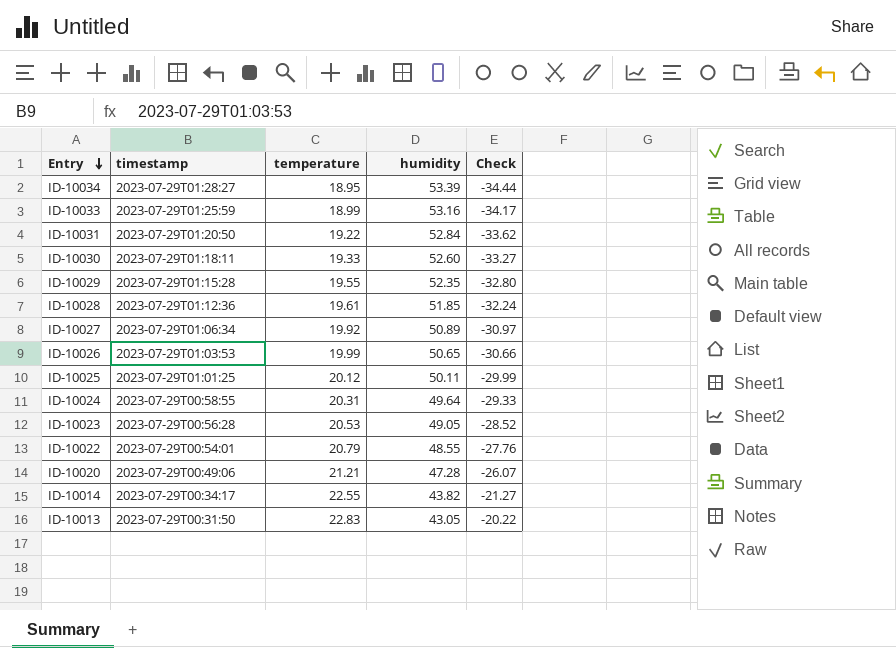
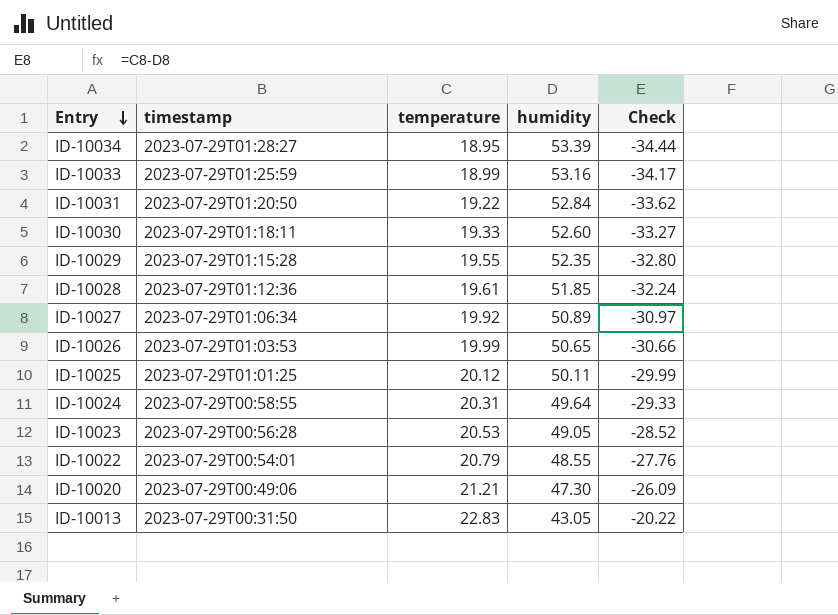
row ID-10014: 2023-07-29T00:34:17 | 22.55 | 43.82 | -21.27 -> none
ID-10020 | humidity: 47.28 -> 47.30
ID-10020 | Check: -26.07 -> -26.09

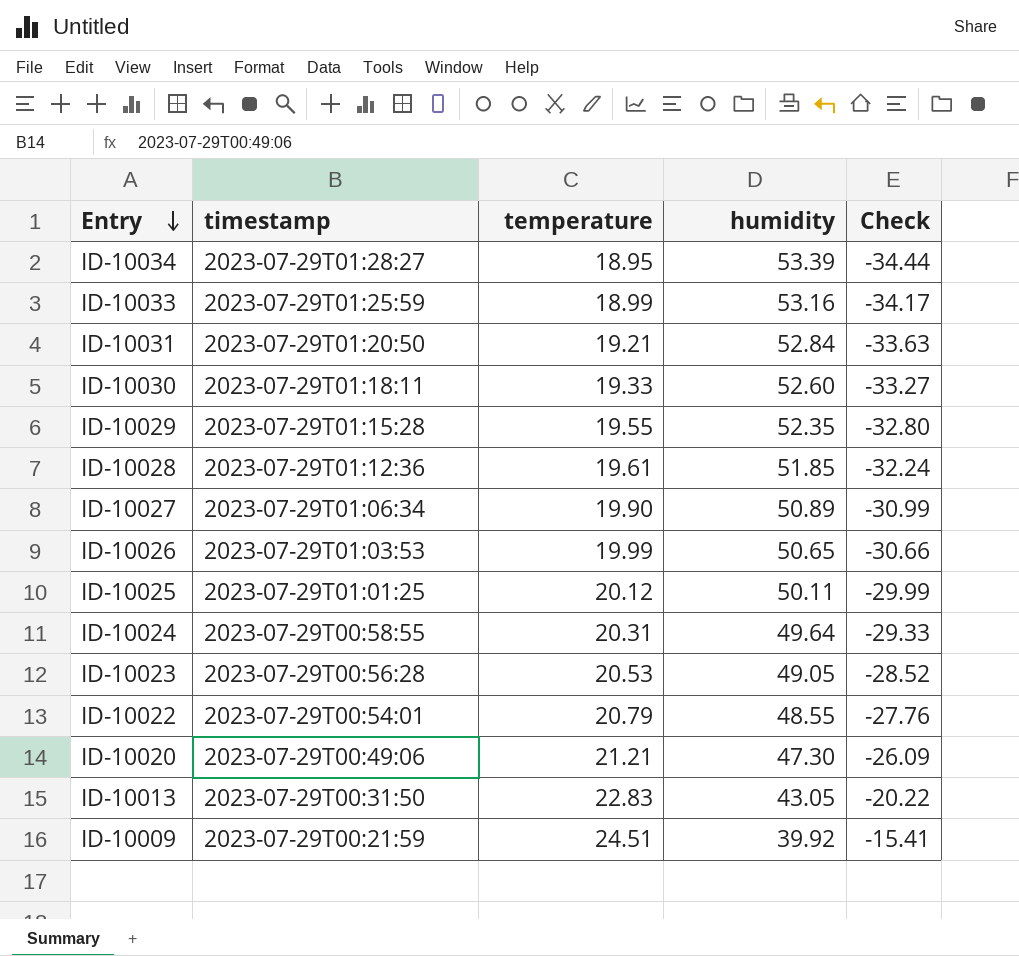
ID-10031 | temperature: 19.22 -> 19.21
ID-10031 | Check: -33.62 -> -33.63
ID-10027 | temperature: 19.92 -> 19.90
ID-10027 | Check: -30.97 -> -30.99
row ID-10009: none -> 2023-07-29T00:21:59 | 24.51 | 39.92 | -15.41

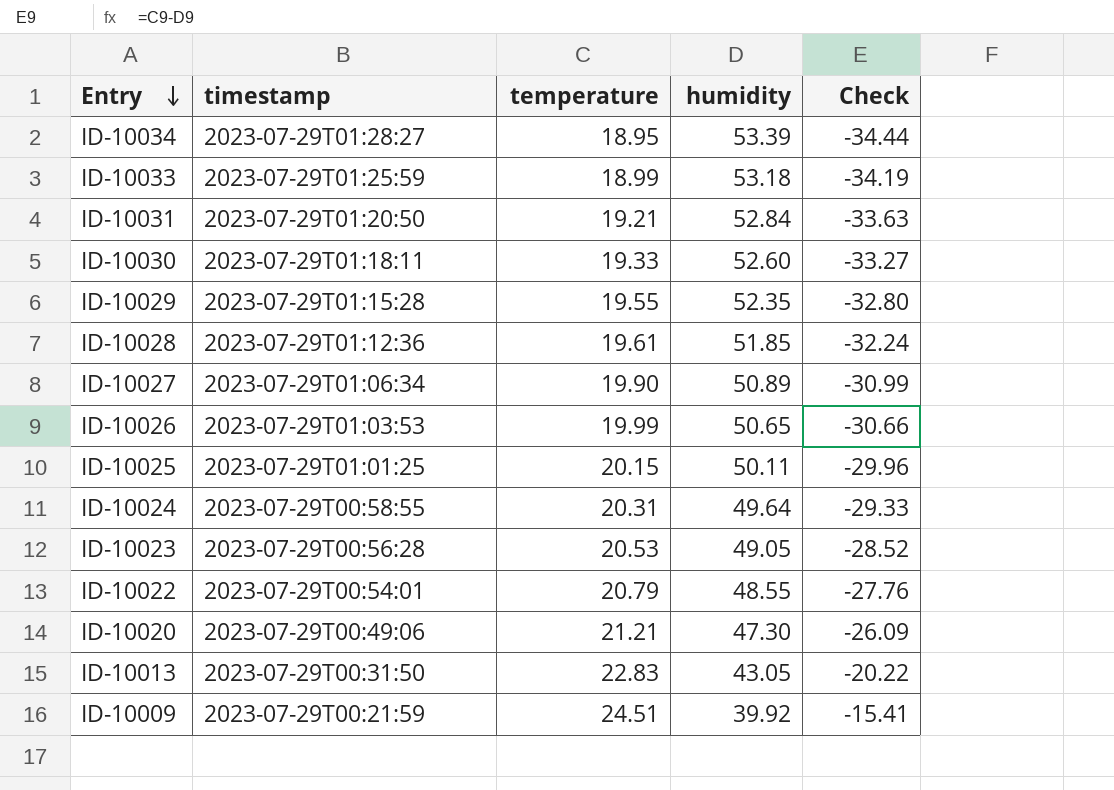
ID-10033 | humidity: 53.16 -> 53.18
ID-10033 | Check: -34.17 -> -34.19
ID-10025 | temperature: 20.12 -> 20.15
ID-10025 | Check: -29.99 -> -29.96

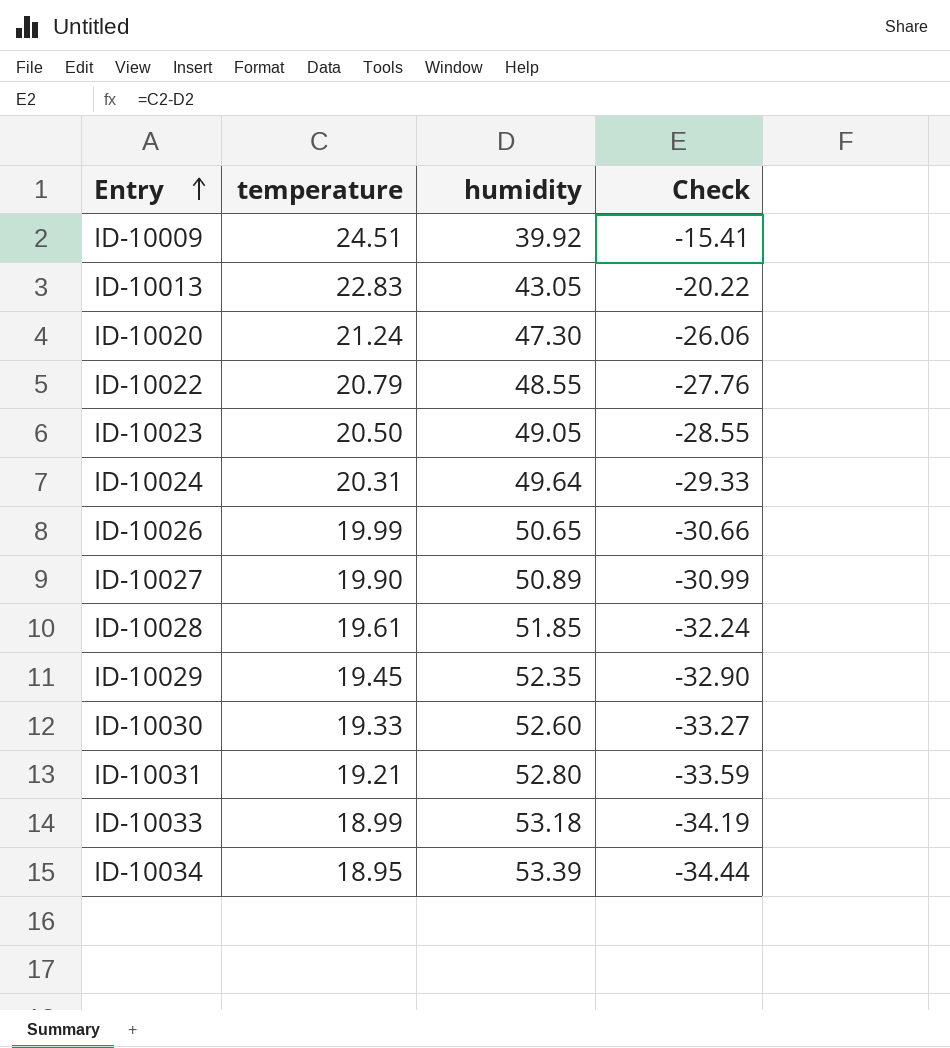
row order: Entry descending -> Entry ascending
column timestamp | position: 2 -> none
row ID-10025: 2023-07-29T01:01:25 | 20.15 | 50.11 | -29.96 -> none
ID-10020 | temperature: 21.21 -> 21.24
ID-10020 | Check: -26.09 -> -26.06
ID-10023 | temperature: 20.53 -> 20.50
ID-10023 | Check: -28.52 -> -28.55
ID-10029 | temperature: 19.55 -> 19.45
ID-10029 | Check: -32.80 -> -32.90
ID-10031 | humidity: 52.84 -> 52.80
ID-10031 | Check: -33.63 -> -33.59

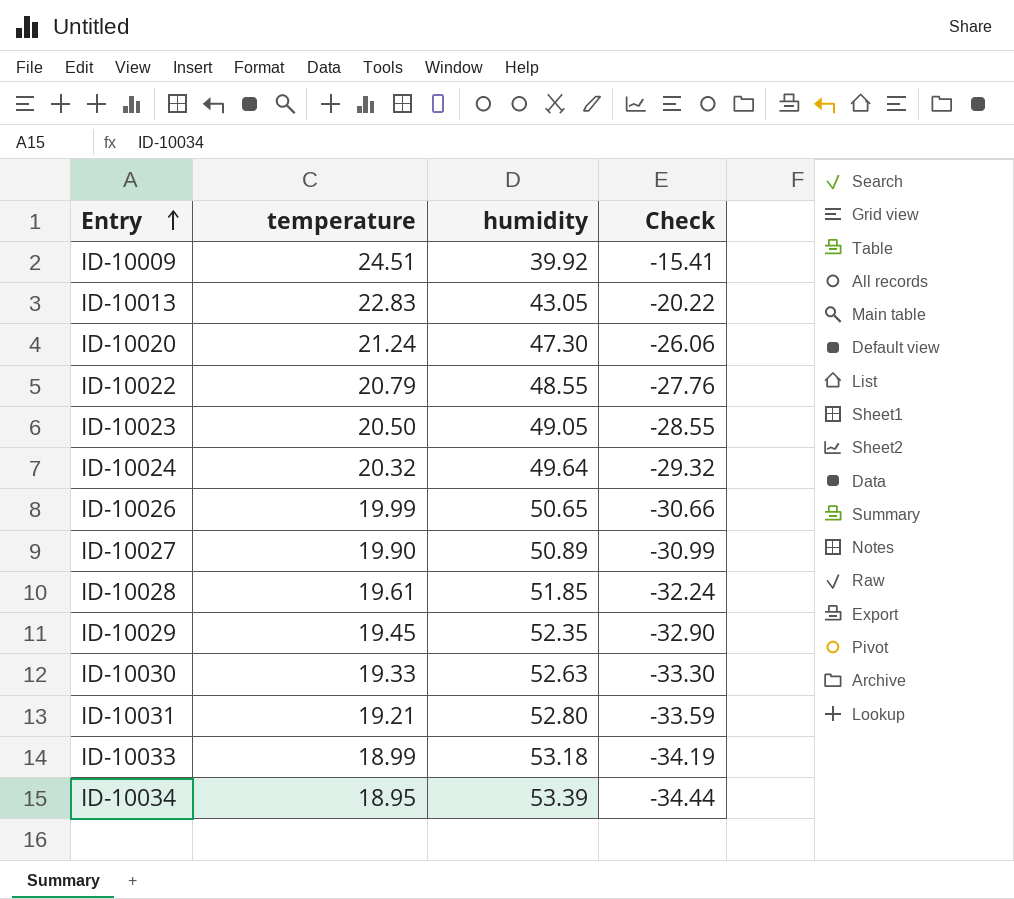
ID-10024 | temperature: 20.31 -> 20.32
ID-10024 | Check: -29.33 -> -29.32
ID-10030 | humidity: 52.60 -> 52.63
ID-10030 | Check: -33.27 -> -33.30

